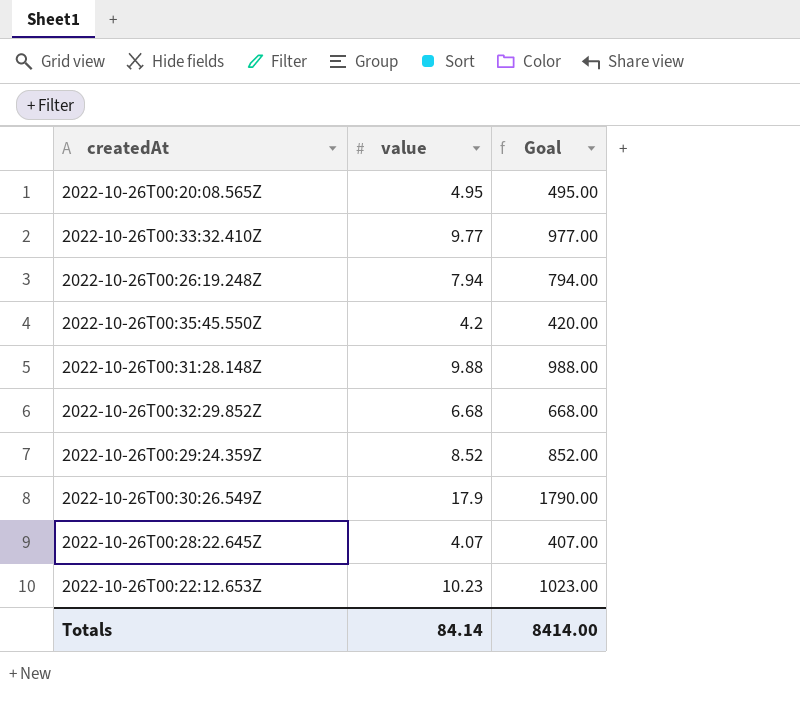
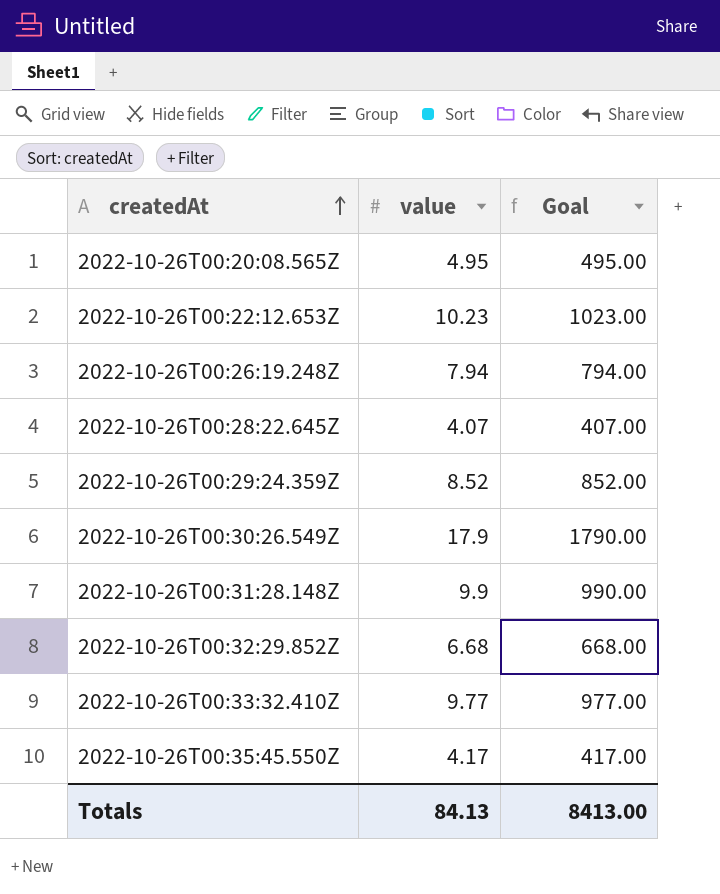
row order: none -> createdAt ascending
2022-10-26T00:31:28.148Z | value: 9.88 -> 9.9
2022-10-26T00:31:28.148Z | Goal: 988.00 -> 990.00
2022-10-26T00:35:45.550Z | value: 4.2 -> 4.17
2022-10-26T00:35:45.550Z | Goal: 420.00 -> 417.00
Totals | value: 84.14 -> 84.13
Totals | Goal: 8414.00 -> 8413.00

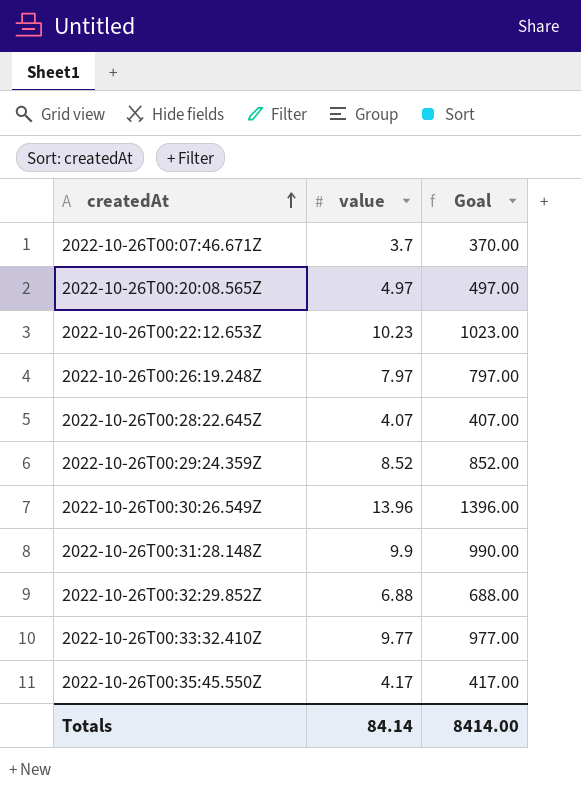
row 2022-10-26T00:07:46.671Z: none -> 3.7 | 370.00
2022-10-26T00:20:08.565Z | value: 4.95 -> 4.97
2022-10-26T00:20:08.565Z | Goal: 495.00 -> 497.00
2022-10-26T00:26:19.248Z | value: 7.94 -> 7.97
2022-10-26T00:26:19.248Z | Goal: 794.00 -> 797.00
2022-10-26T00:30:26.549Z | value: 17.9 -> 13.96
2022-10-26T00:30:26.549Z | Goal: 1790.00 -> 1396.00
2022-10-26T00:32:29.852Z | value: 6.68 -> 6.88
2022-10-26T00:32:29.852Z | Goal: 668.00 -> 688.00
Totals | value: 84.13 -> 84.14
Totals | Goal: 8413.00 -> 8414.00

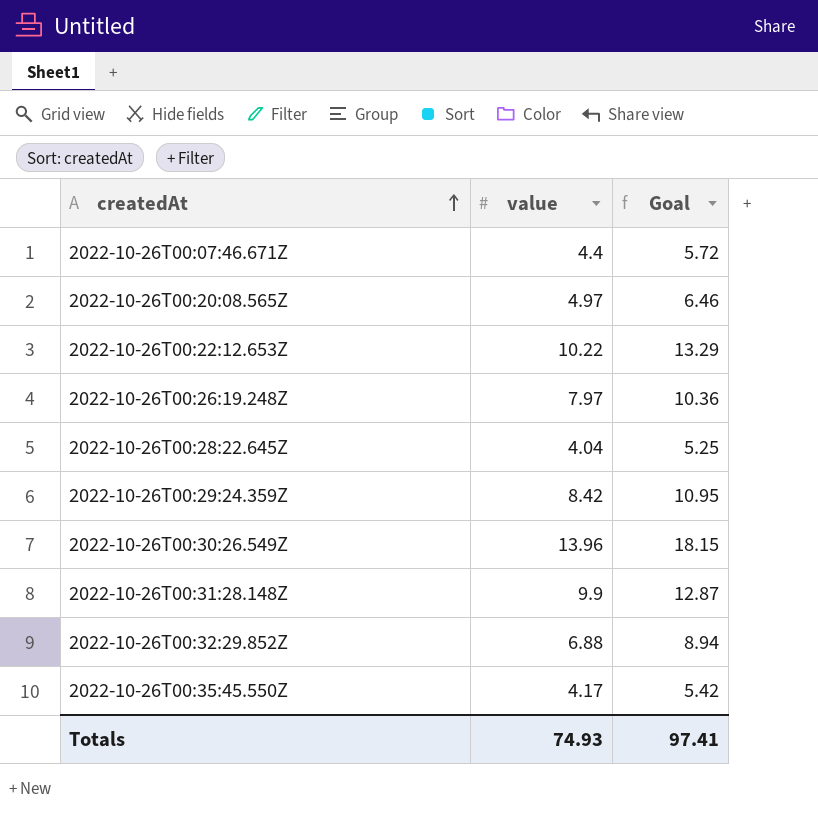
column Goal | formula: [value] * 100 -> [value] * 1.3
row 2022-10-26T00:33:32.410Z: 9.77 | 977.00 -> none
2022-10-26T00:07:46.671Z | value: 3.7 -> 4.4
2022-10-26T00:22:12.653Z | value: 10.23 -> 10.22
2022-10-26T00:28:22.645Z | value: 4.07 -> 4.04
2022-10-26T00:29:24.359Z | value: 8.52 -> 8.42
Totals | value: 84.14 -> 74.93
Totals | Goal: 8414.00 -> 97.41

